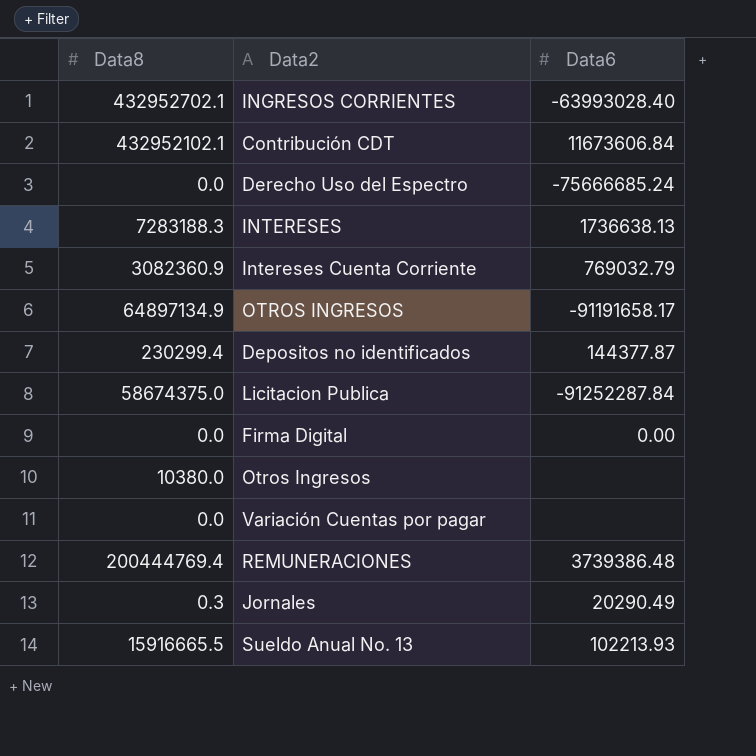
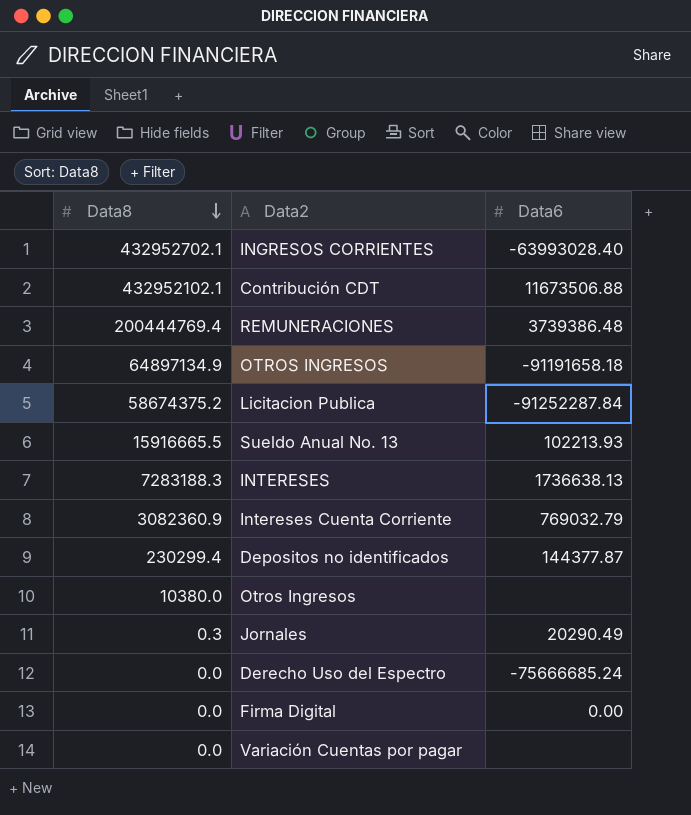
row order: none -> Data8 descending
Contribución CDT | Data6: 11673606.84 -> 11673506.88
OTROS INGRESOS | Data6: -91191658.17 -> -91191658.18
Licitacion Publica | Data8: 58674375.0 -> 58674375.2

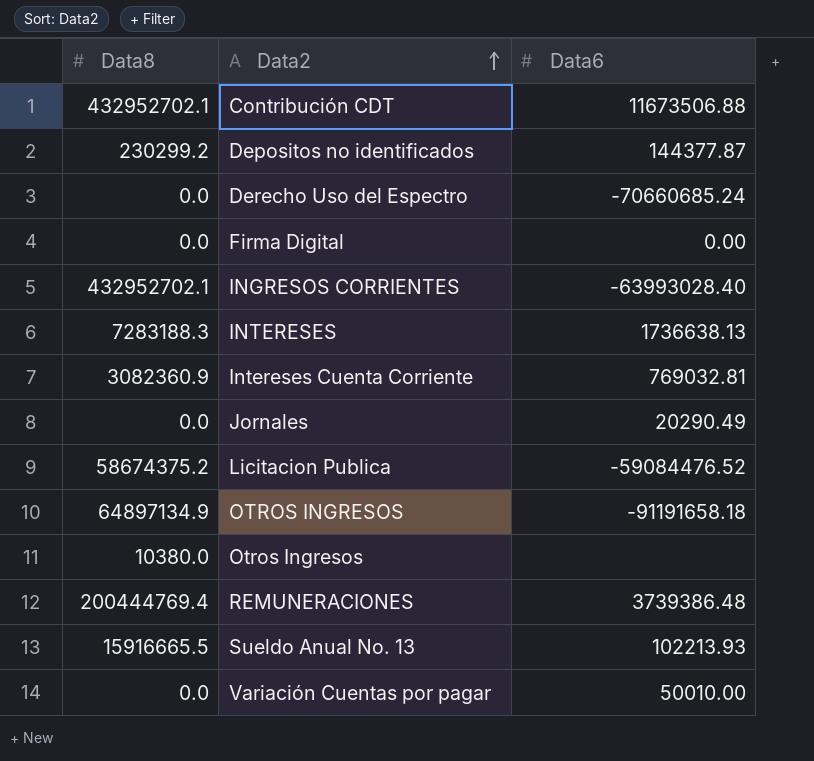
row order: Data8 descending -> Data2 ascending
Contribución CDT | Data8: 432952102.1 -> 432952702.1
Depositos no identificados | Data8: 230299.4 -> 230299.2
Derecho Uso del Espectro | Data6: -75666685.24 -> -70660685.24
Intereses Cuenta Corriente | Data6: 769032.79 -> 769032.81
Jornales | Data8: 0.3 -> 0.0
Licitacion Publica | Data6: -91252287.84 -> -59084476.52
Variación Cuentas por pagar | Data6: none -> 50010.00

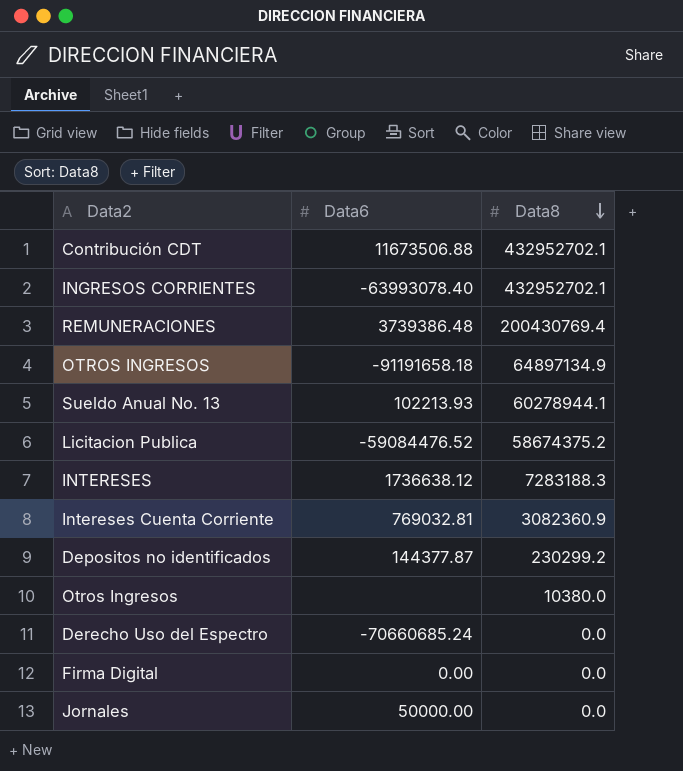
row order: Data2 ascending -> Data8 descending
column Data8 | position: 1 -> 3
row Variación Cuentas por pagar: 0.0 | 50010.00 -> none
INGRESOS CORRIENTES | Data6: -63993028.40 -> -63993078.40
REMUNERACIONES | Data8: 200444769.4 -> 200430769.4
Sueldo Anual No. 13 | Data8: 15916665.5 -> 60278944.1
INTERESES | Data6: 1736638.13 -> 1736638.12
Jornales | Data6: 20290.49 -> 50000.00

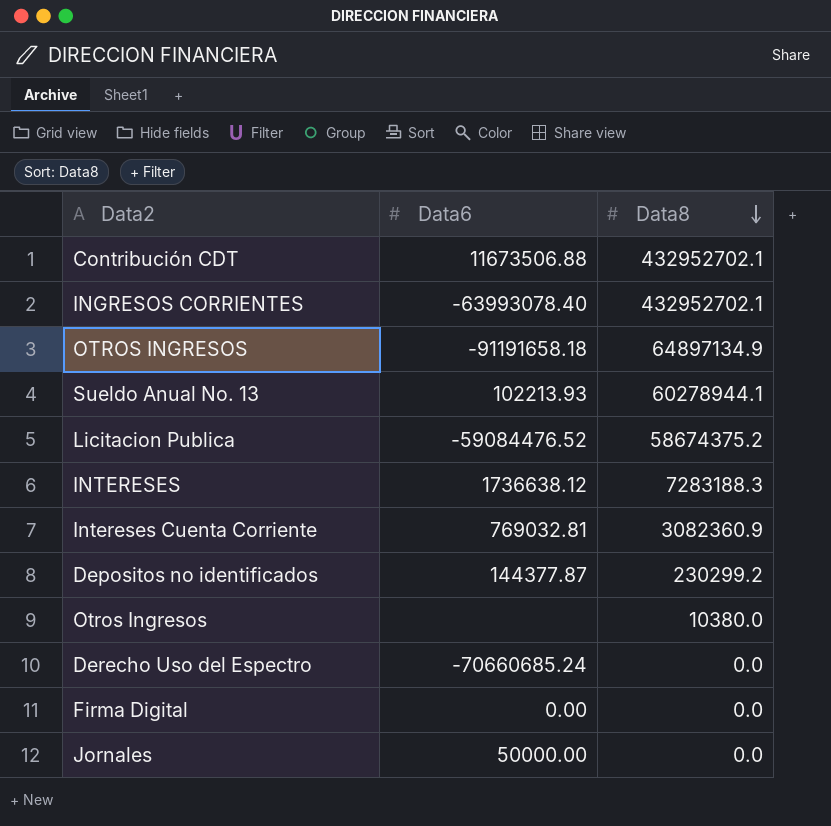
row REMUNERACIONES: 3739386.48 | 200430769.4 -> none

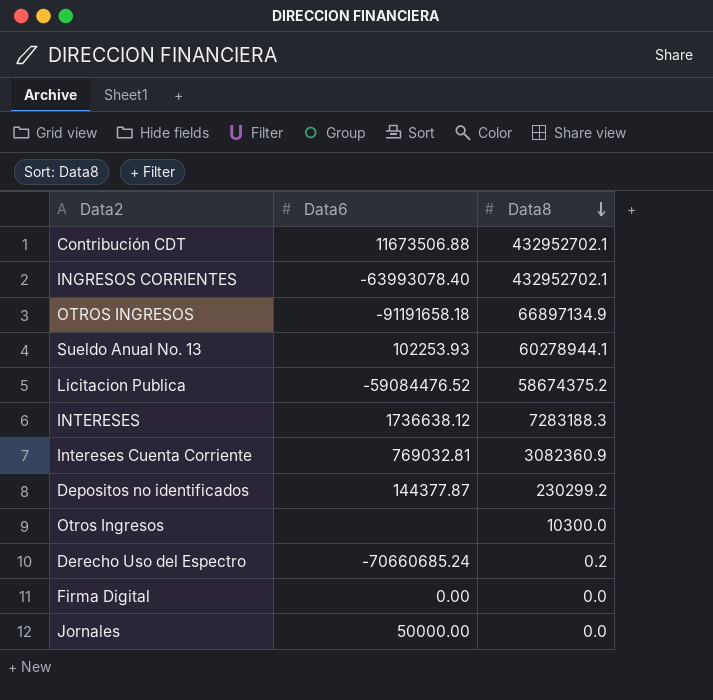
OTROS INGRESOS | Data8: 64897134.9 -> 66897134.9
Sueldo Anual No. 13 | Data6: 102213.93 -> 102253.93
Otros Ingresos | Data8: 10380.0 -> 10300.0
Derecho Uso del Espectro | Data8: 0.0 -> 0.2

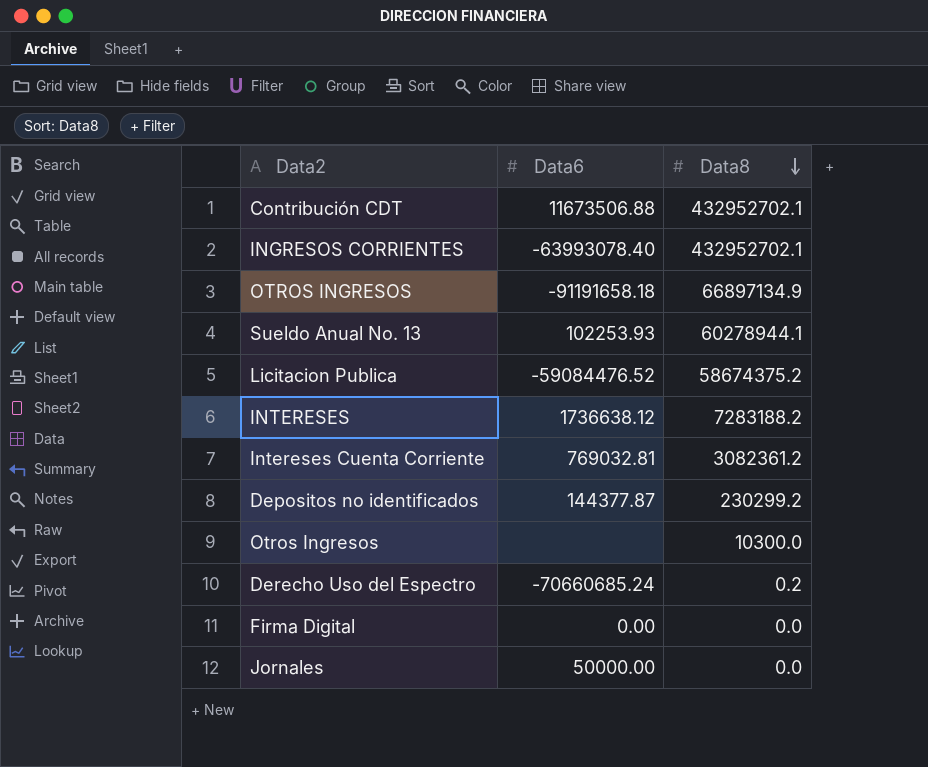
INTERESES | Data8: 7283188.3 -> 7283188.2
Intereses Cuenta Corriente | Data8: 3082360.9 -> 3082361.2

